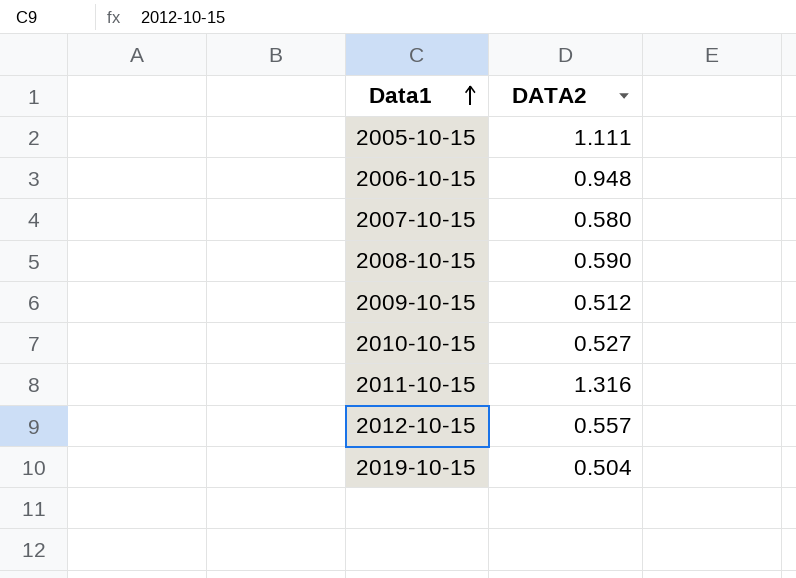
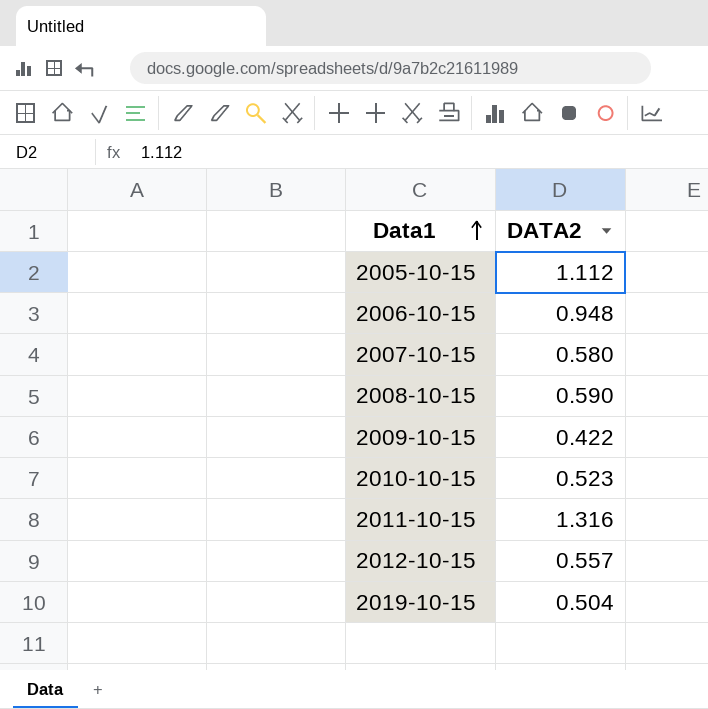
2005-10-15 | DATA2: 1.111 -> 1.112
2009-10-15 | DATA2: 0.512 -> 0.422
2010-10-15 | DATA2: 0.527 -> 0.523

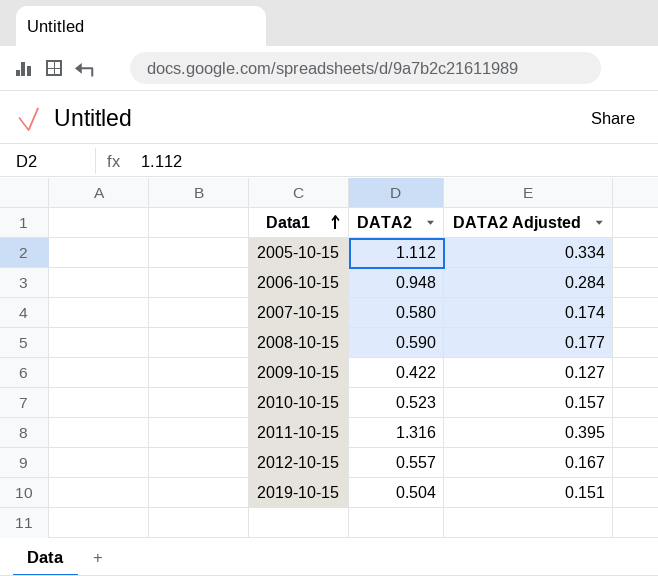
column DATA2 Adjusted | formula: none -> [DATA2] * 0.3

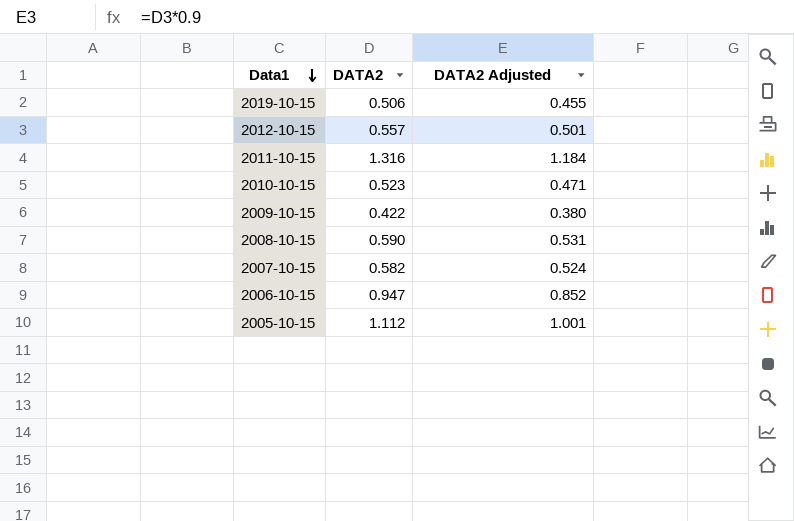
row order: Data1 ascending -> Data1 descending
column DATA2 Adjusted | formula: [DATA2] * 0.3 -> [DATA2] * 0.9
2019-10-15 | DATA2: 0.504 -> 0.506
2007-10-15 | DATA2: 0.580 -> 0.582
2006-10-15 | DATA2: 0.948 -> 0.947

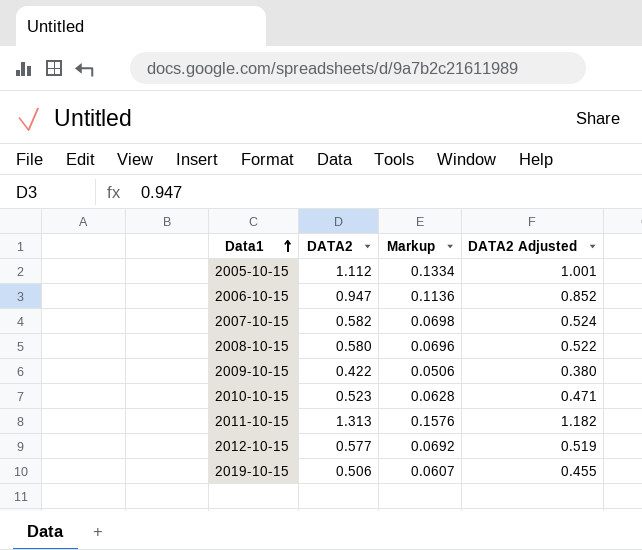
row order: Data1 descending -> Data1 ascending
column Markup | formula: none -> [DATA2] * 0.12
2008-10-15 | DATA2: 0.590 -> 0.580
2008-10-15 | DATA2 Adjusted: 0.531 -> 0.522
2011-10-15 | DATA2: 1.316 -> 1.313
2011-10-15 | DATA2 Adjusted: 1.184 -> 1.182
2012-10-15 | DATA2: 0.557 -> 0.577
2012-10-15 | DATA2 Adjusted: 0.501 -> 0.519

